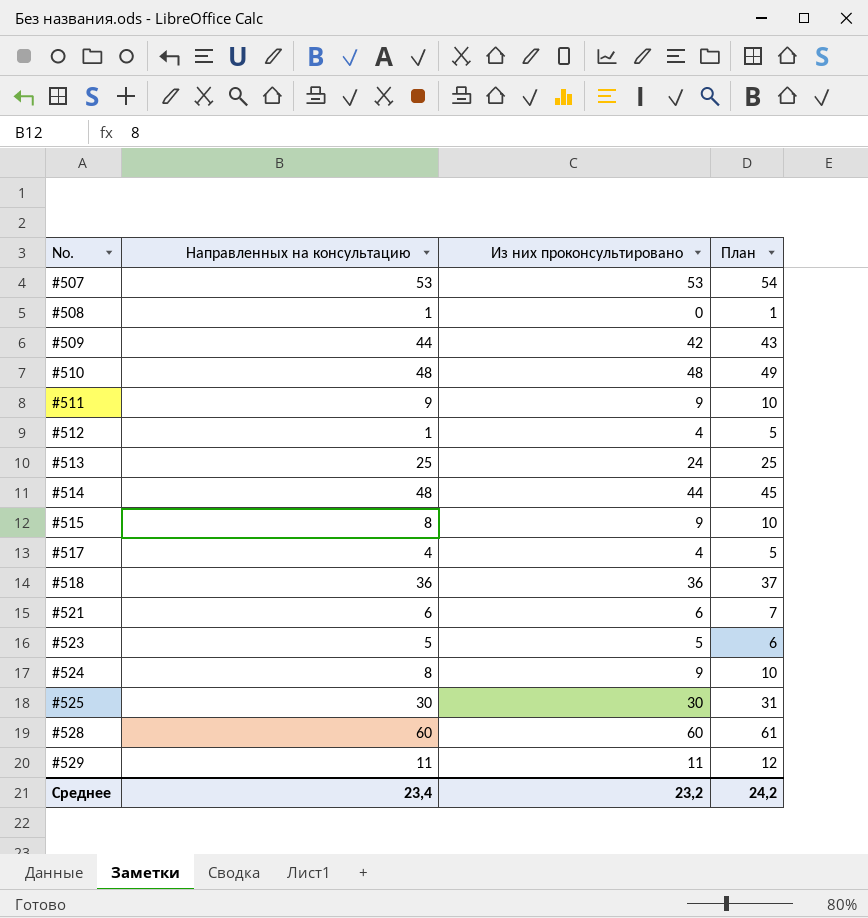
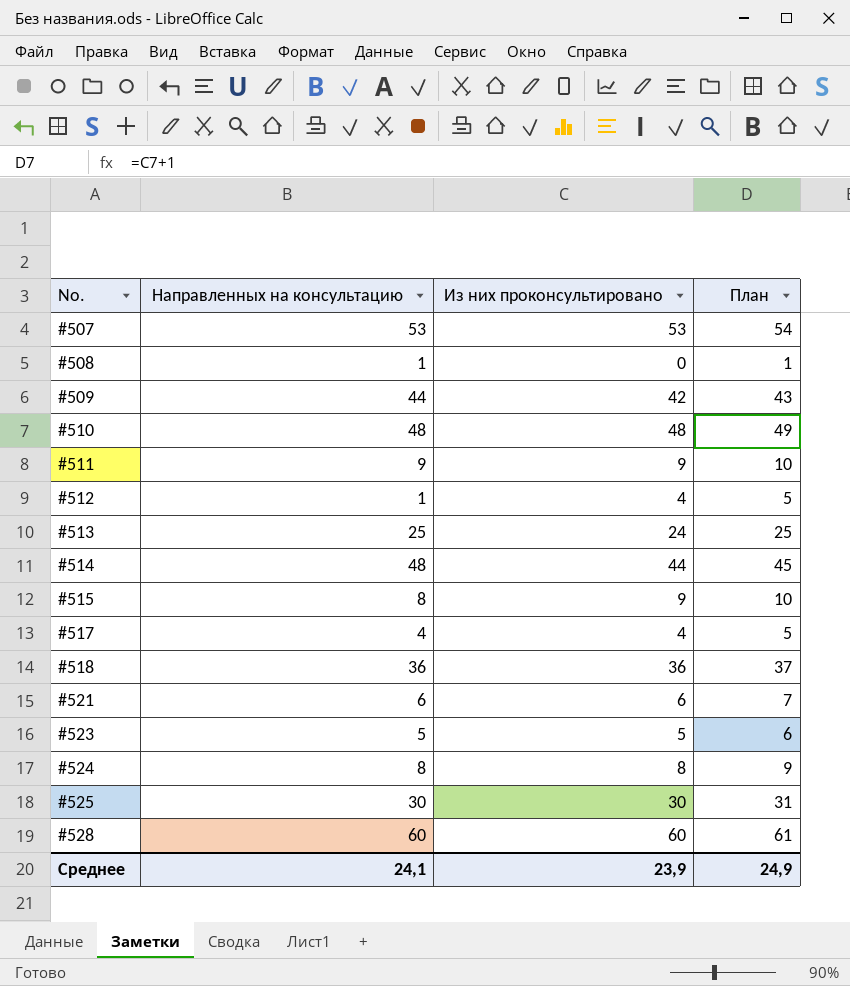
row #529: 11 | 11 | 12 -> none
#524 | Из них проконсультировано: 9 -> 8
#524 | План: 10 -> 9
Среднее | Направленных на консультацию: 23,4 -> 24,1
Среднее | Из них проконсультировано: 23,2 -> 23,9
Среднее | План: 24,2 -> 24,9

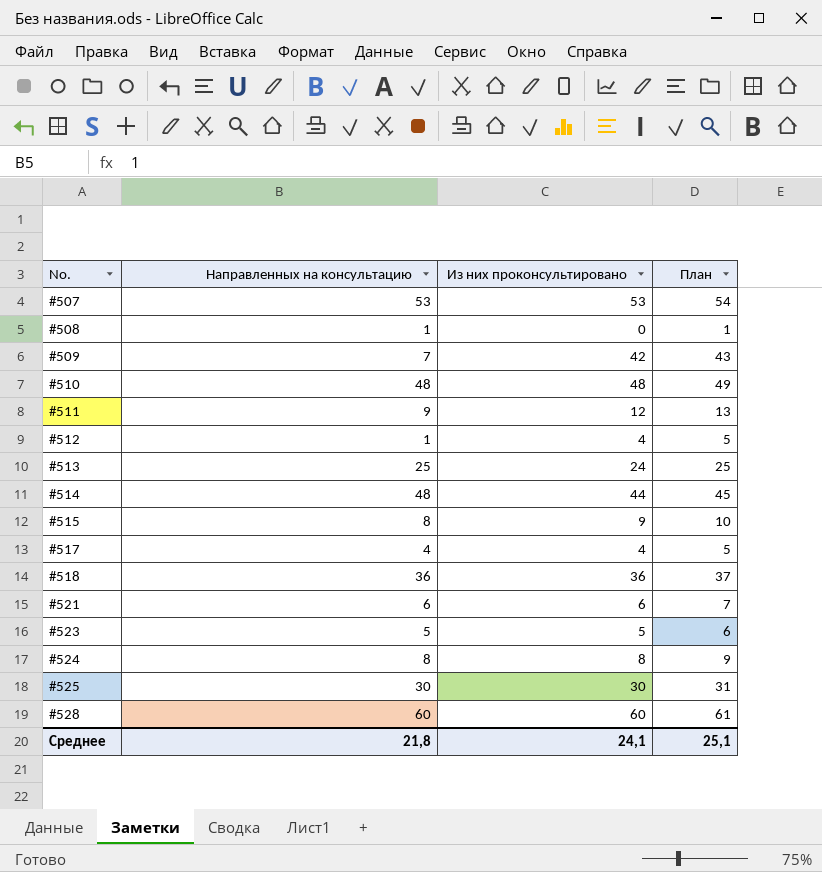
#509 | Направленных на консультацию: 44 -> 7
#511 | Из них проконсультировано: 9 -> 12
#511 | План: 10 -> 13
Среднее | Направленных на консультацию: 24,1 -> 21,8
Среднее | Из них проконсультировано: 23,9 -> 24,1
Среднее | План: 24,9 -> 25,1

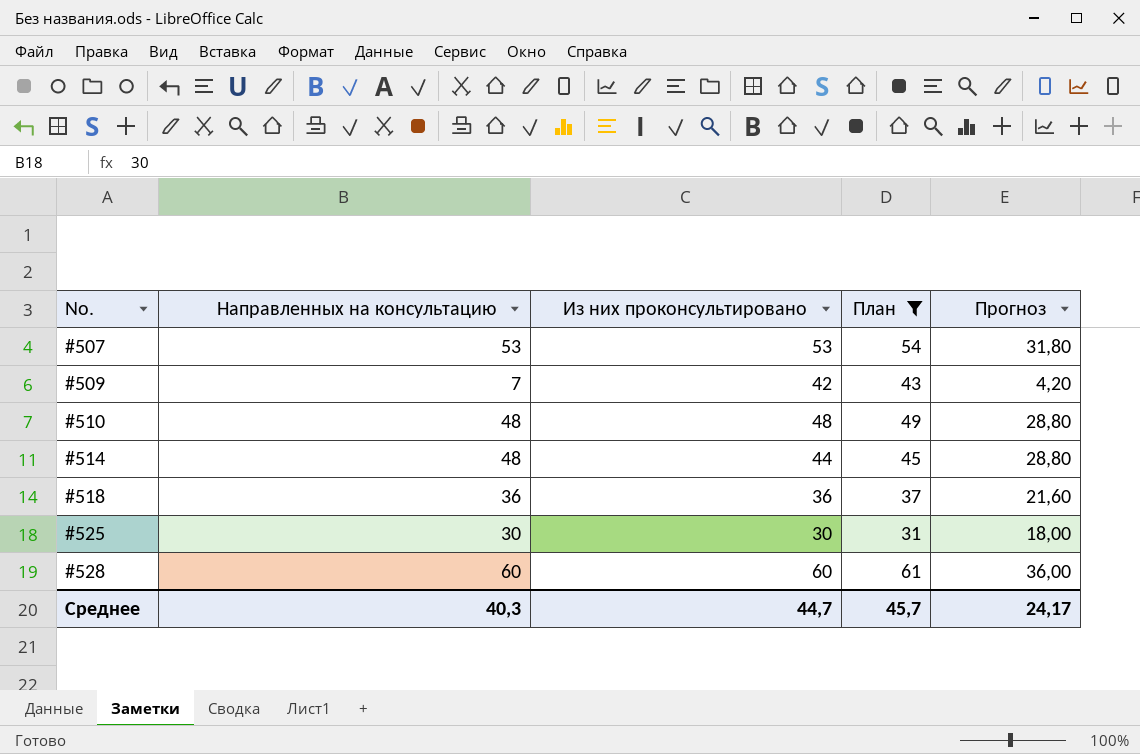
filter: none -> План >= 31
column Прогноз | formula: none -> [Направленных на консультацию] * 0,6
Среднее | Направленных на консультацию: 21,8 -> 40,3
Среднее | Из них проконсультировано: 24,1 -> 44,7
Среднее | План: 25,1 -> 45,7

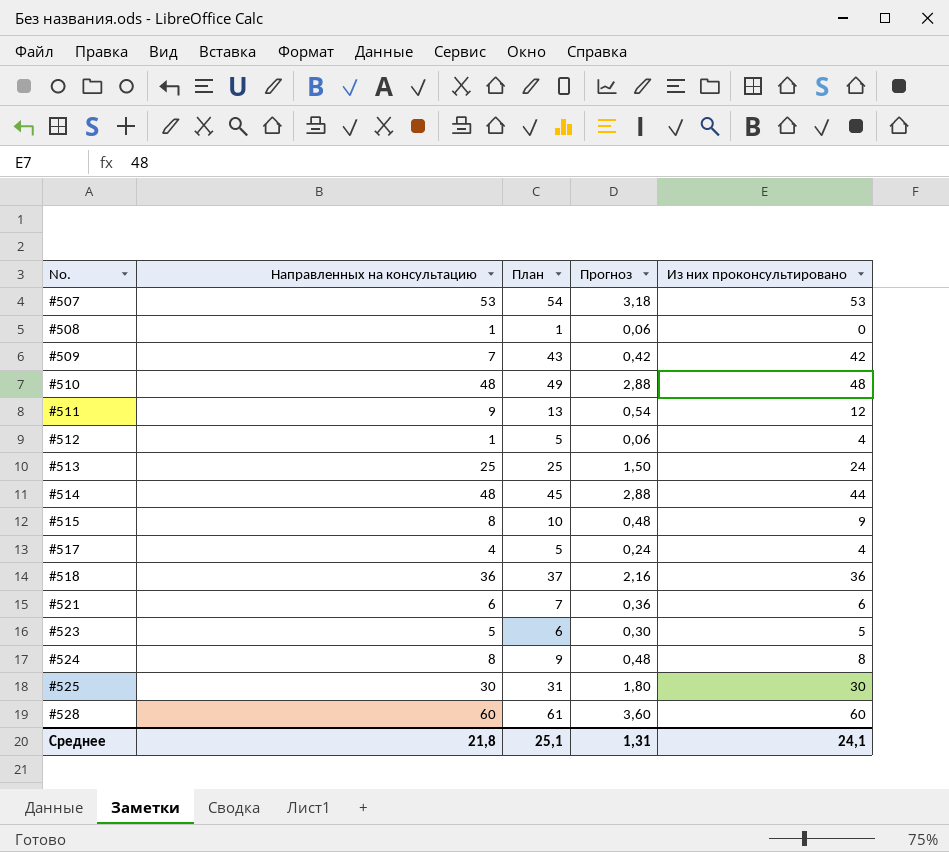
filter: План >= 31 -> none
column Прогноз | formula: [Направленных на консультацию] * 0,6 -> [Направленных на консультацию] * 0,06
column Из них проконсультировано | position: 3 -> 5
Среднее | Направленных на консультацию: 40,3 -> 21,8
Среднее | План: 45,7 -> 25,1
Среднее | Прогноз: 24,17 -> 1,31
Среднее | Из них проконсультировано: 44,7 -> 24,1

